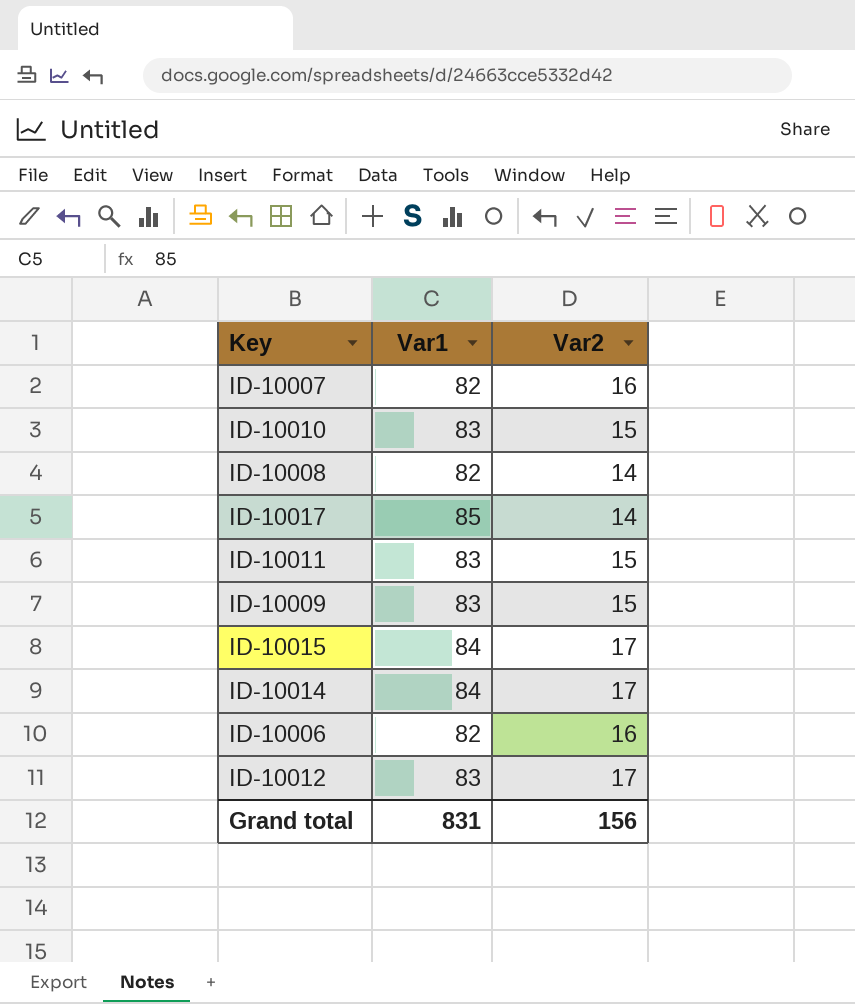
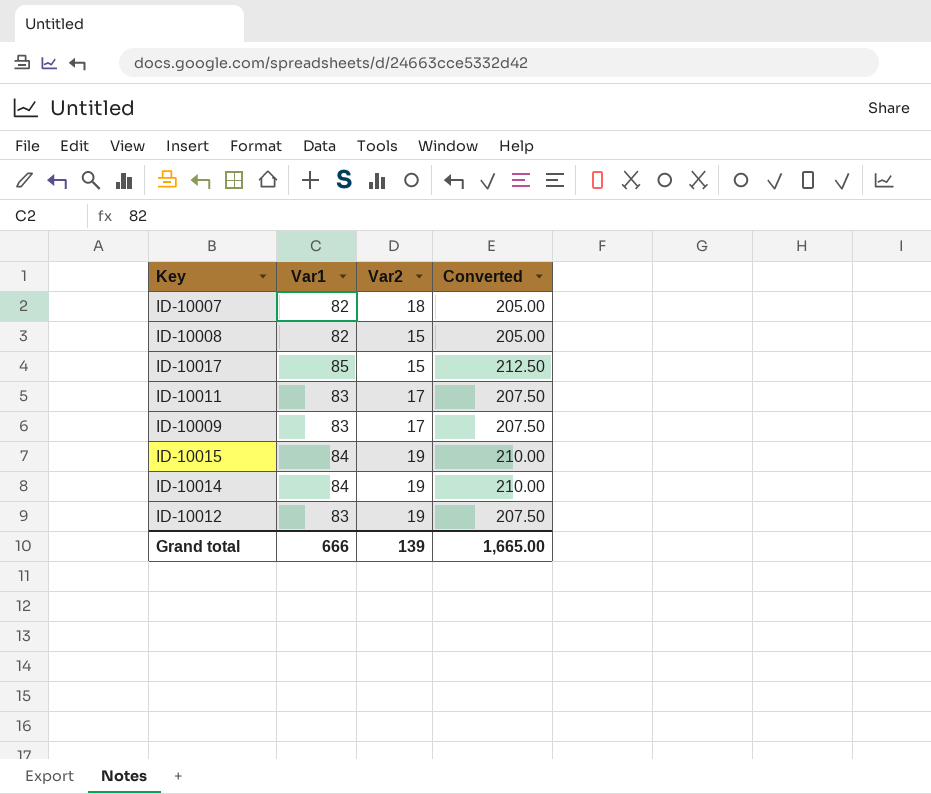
column Converted | formula: none -> [Var1] * 2.5
row ID-10010: 83 | 15 -> none
row ID-10006: 82 | 16 -> none
ID-10007 | Var2: 16 -> 18
ID-10008 | Var2: 14 -> 15
ID-10017 | Var2: 14 -> 15
ID-10011 | Var2: 15 -> 17
ID-10009 | Var2: 15 -> 17
ID-10015 | Var2: 17 -> 19
ID-10014 | Var2: 17 -> 19
ID-10012 | Var2: 17 -> 19
Grand total | Var1: 831 -> 666
Grand total | Var2: 156 -> 139

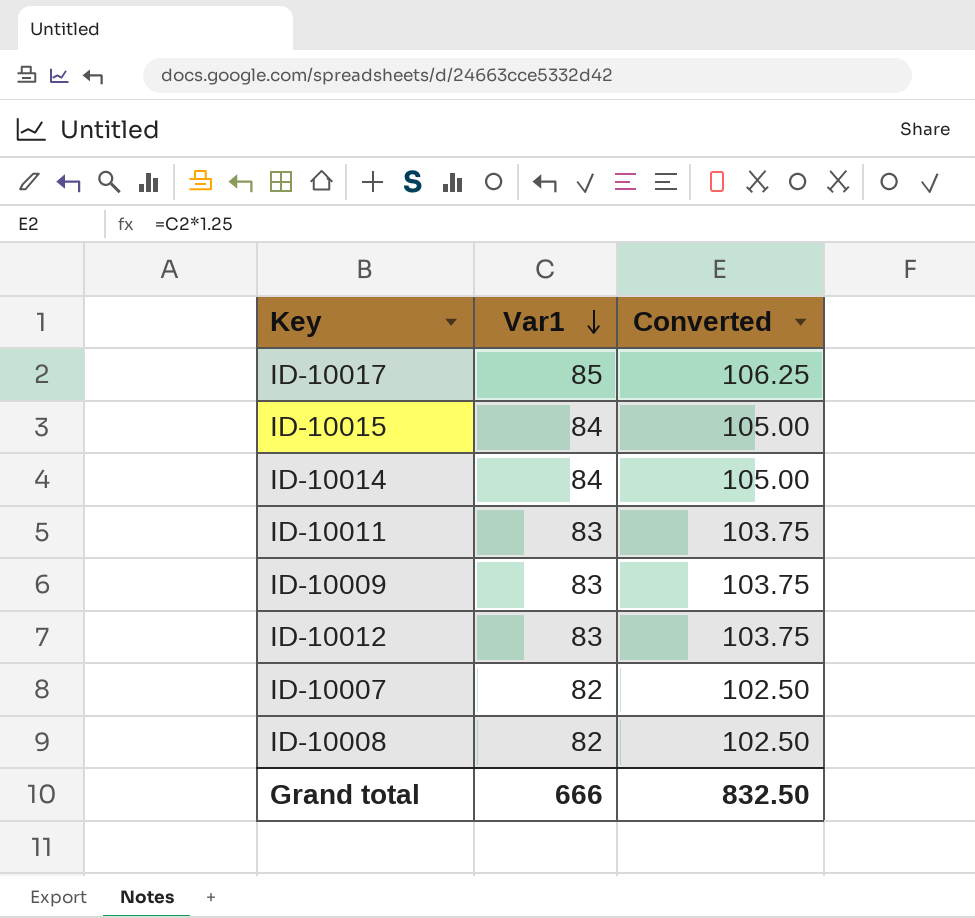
row order: none -> Var1 descending
column Var2 | position: 3 -> none
column Converted | formula: [Var1] * 2.5 -> [Var1] * 1.25
Grand total | Converted: 1,665.00 -> 832.50

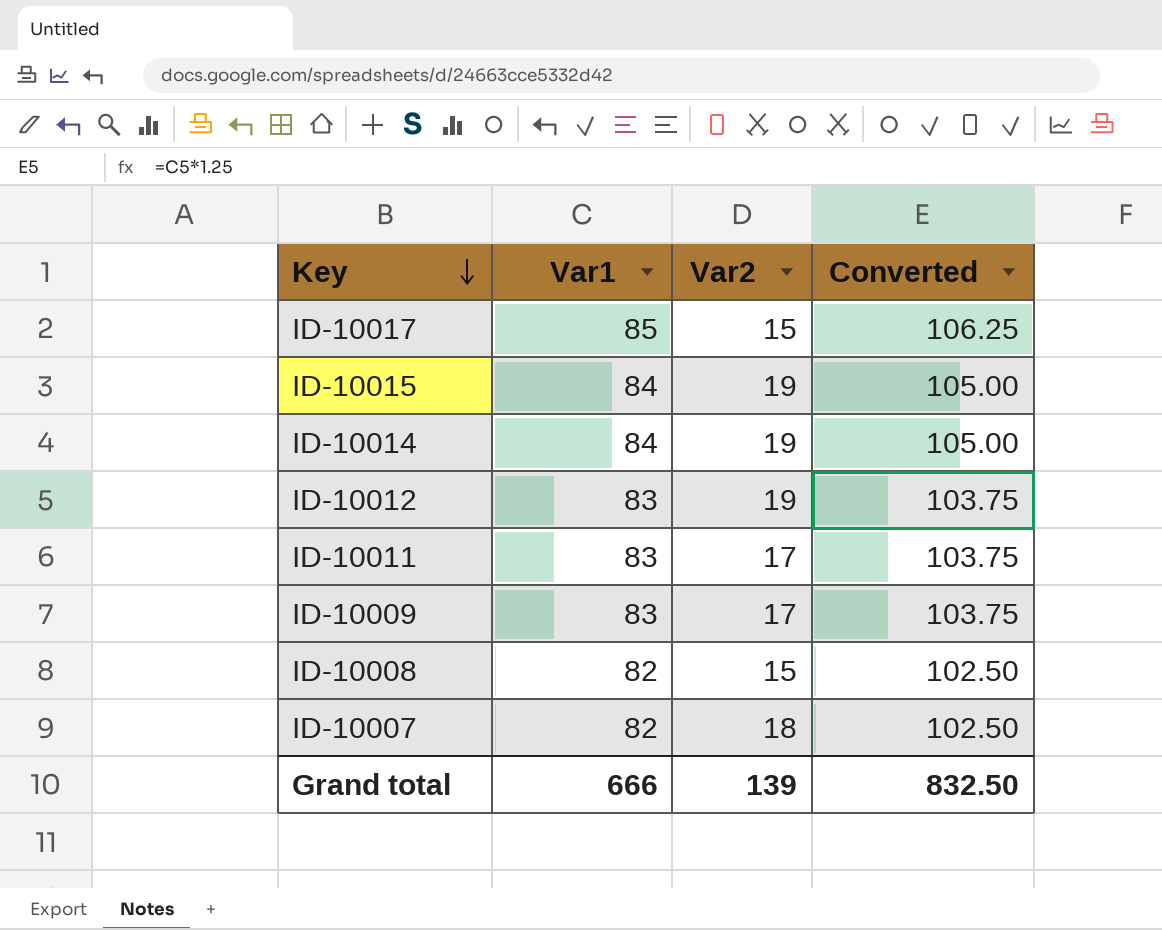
row order: Var1 descending -> Key descending
column Var2 | position: none -> 3

